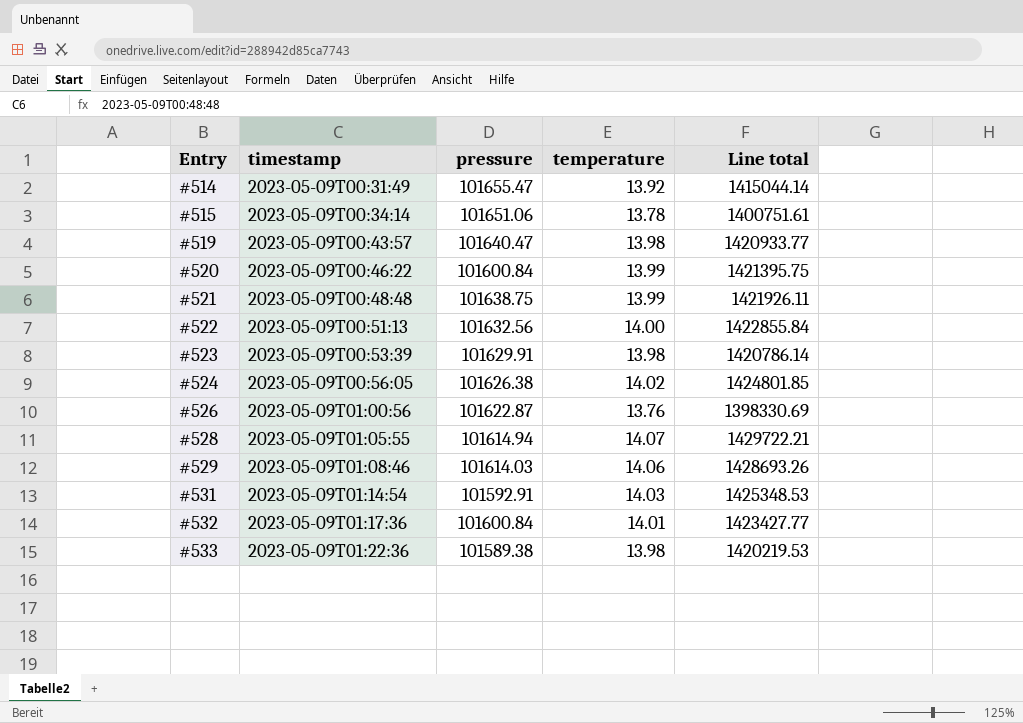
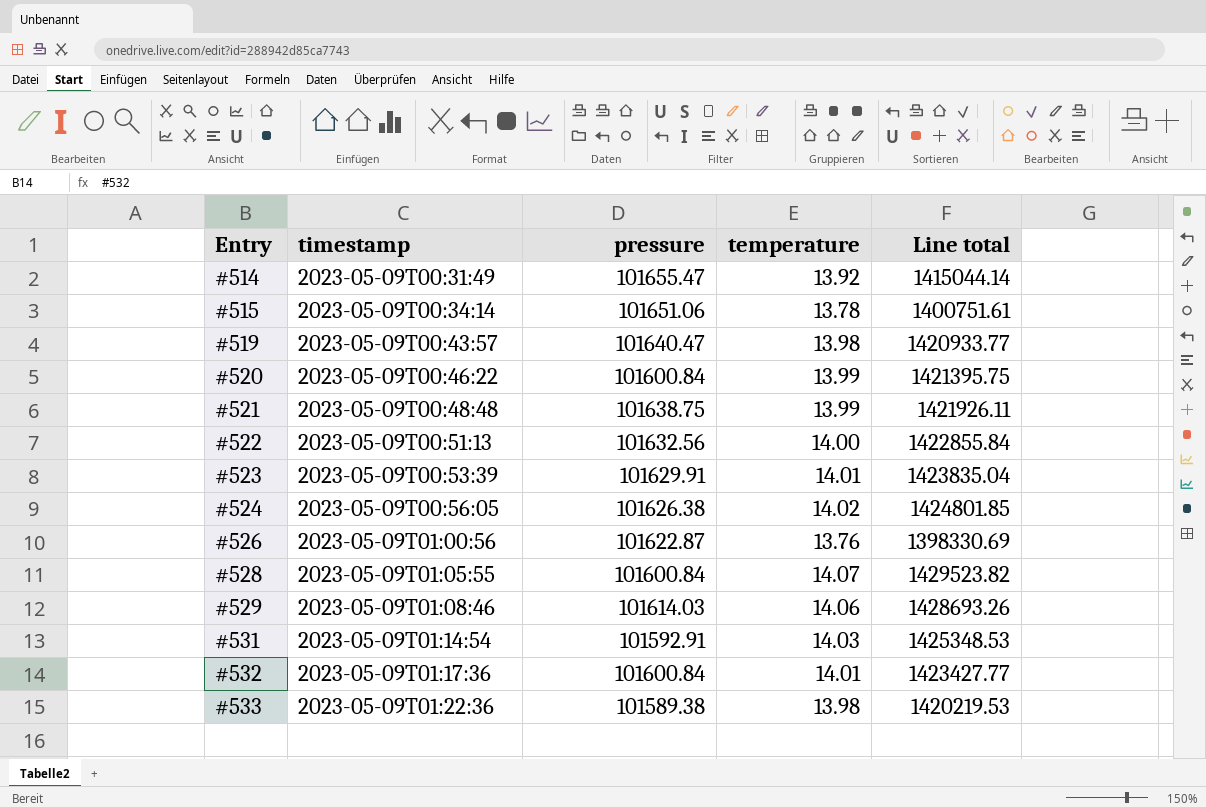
#523 | temperature: 13.98 -> 14.01
#523 | Line total: 1420786.14 -> 1423835.04
#528 | pressure: 101614.94 -> 101600.84
#528 | Line total: 1429722.21 -> 1429523.82

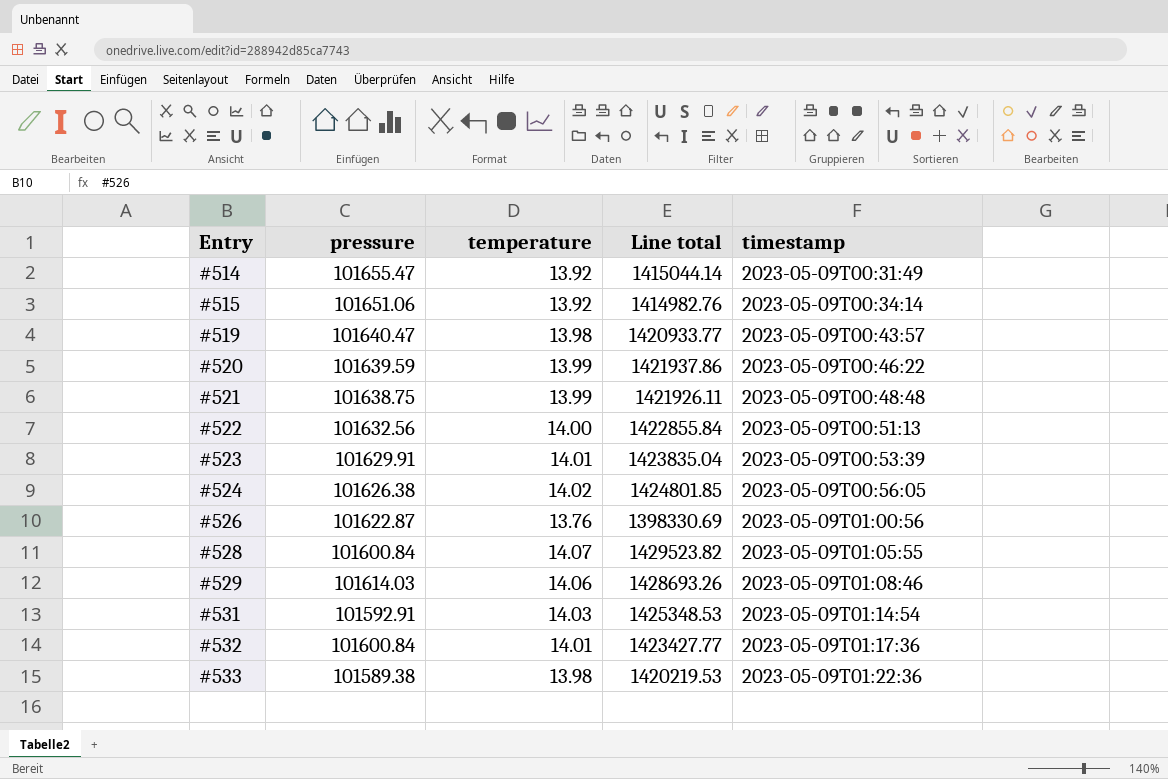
column timestamp | position: 2 -> 5
#515 | temperature: 13.78 -> 13.92
#515 | Line total: 1400751.61 -> 1414982.76
#520 | pressure: 101600.84 -> 101639.59
#520 | Line total: 1421395.75 -> 1421937.86

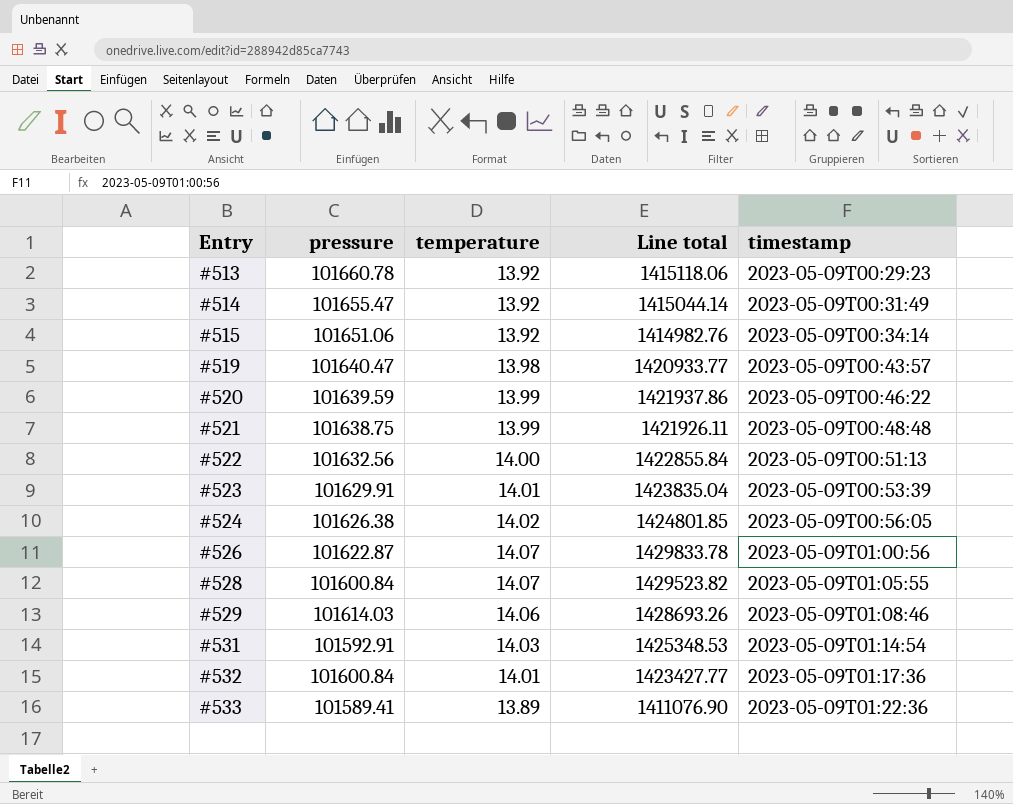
row #513: none -> 101660.78 | 13.92 | 1415118.06 | 2023-05-09T00:29:23
#526 | temperature: 13.76 -> 14.07
#526 | Line total: 1398330.69 -> 1429833.78
#533 | pressure: 101589.38 -> 101589.41
#533 | temperature: 13.98 -> 13.89
#533 | Line total: 1420219.53 -> 1411076.90

